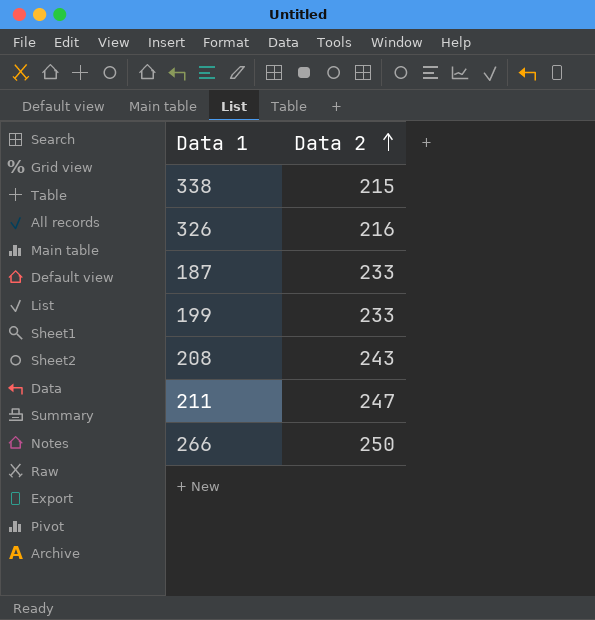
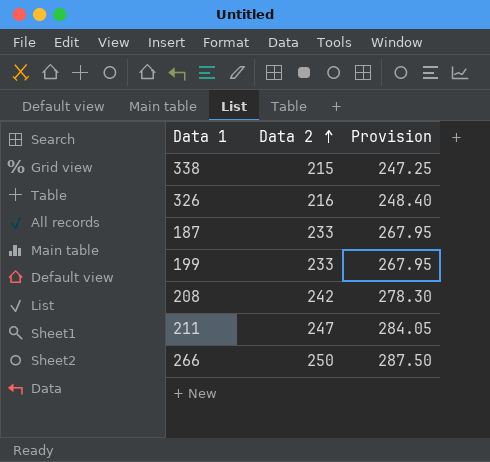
column Provision | formula: none -> [Data 2] * 1.15
208 | Data 2: 243 -> 242

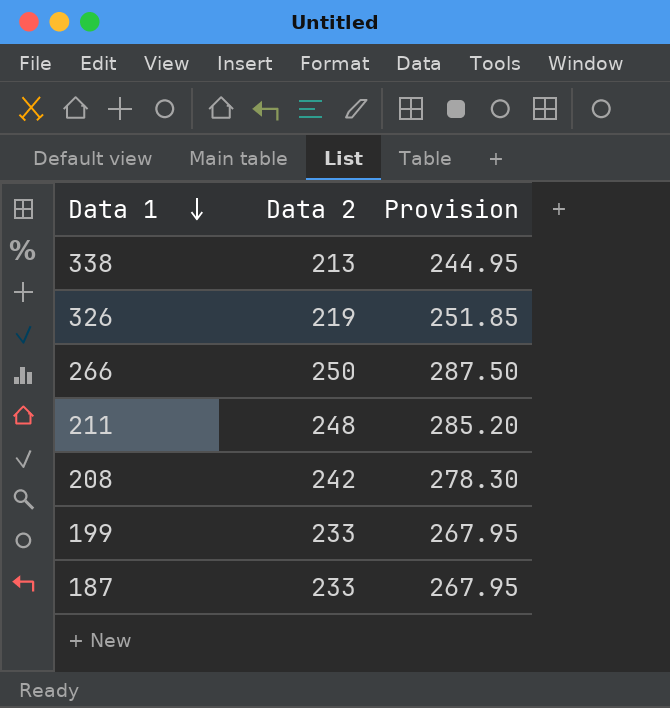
row order: Data 2 ascending -> Data 1 descending
338 | Data 2: 215 -> 213
338 | Provision: 247.25 -> 244.95
326 | Data 2: 216 -> 219
326 | Provision: 248.40 -> 251.85
211 | Data 2: 247 -> 248
211 | Provision: 284.05 -> 285.20

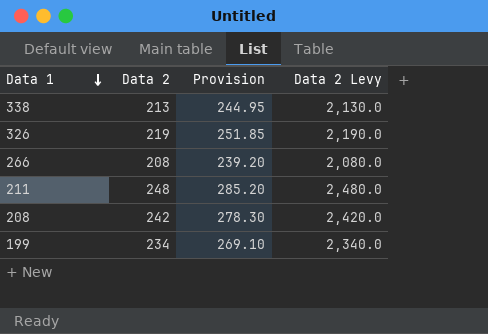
column Data 2 Levy | formula: none -> [Data 2] * 10
row 187: 233 | 267.95 -> none
266 | Data 2: 250 -> 208
266 | Provision: 287.50 -> 239.20
199 | Data 2: 233 -> 234
199 | Provision: 267.95 -> 269.10

